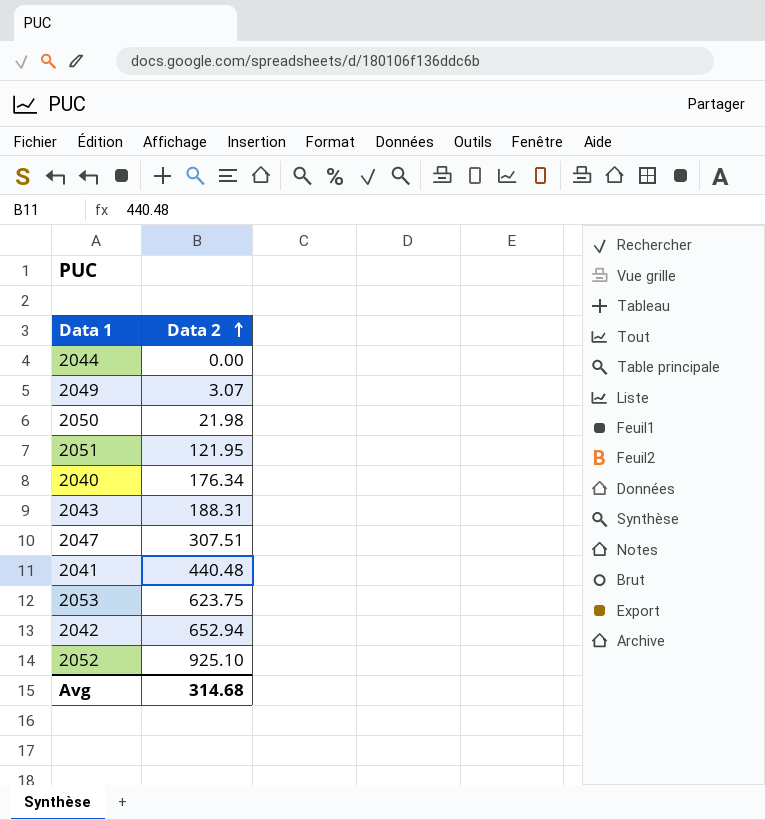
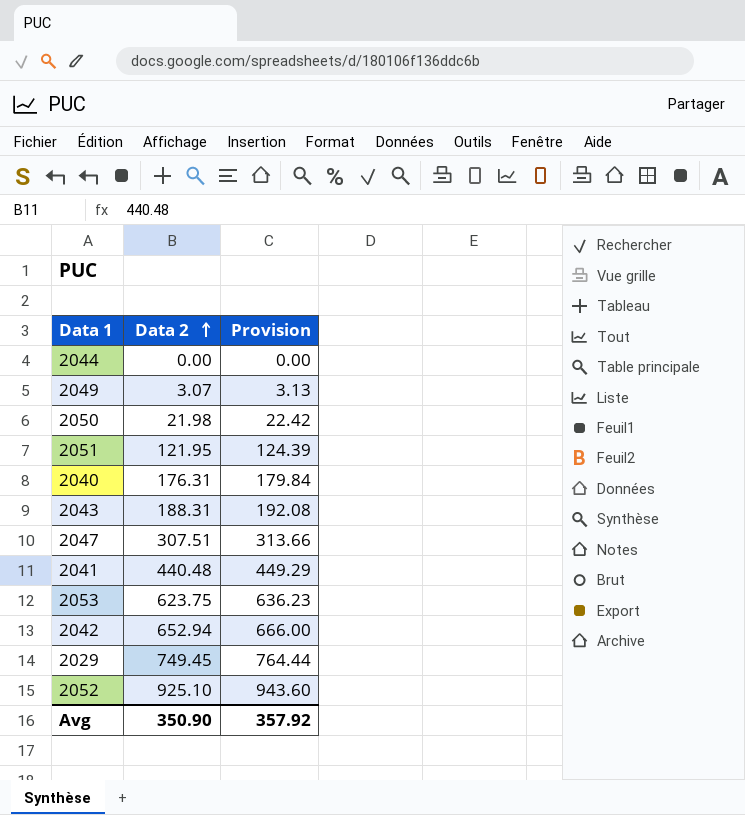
column Provision | formula: none -> [Data 2] * 1.02
2040 | Data 2: 176.34 -> 176.31
row 2029: none -> 749.45 | 764.44
Avg | Data 2: 314.68 -> 350.90

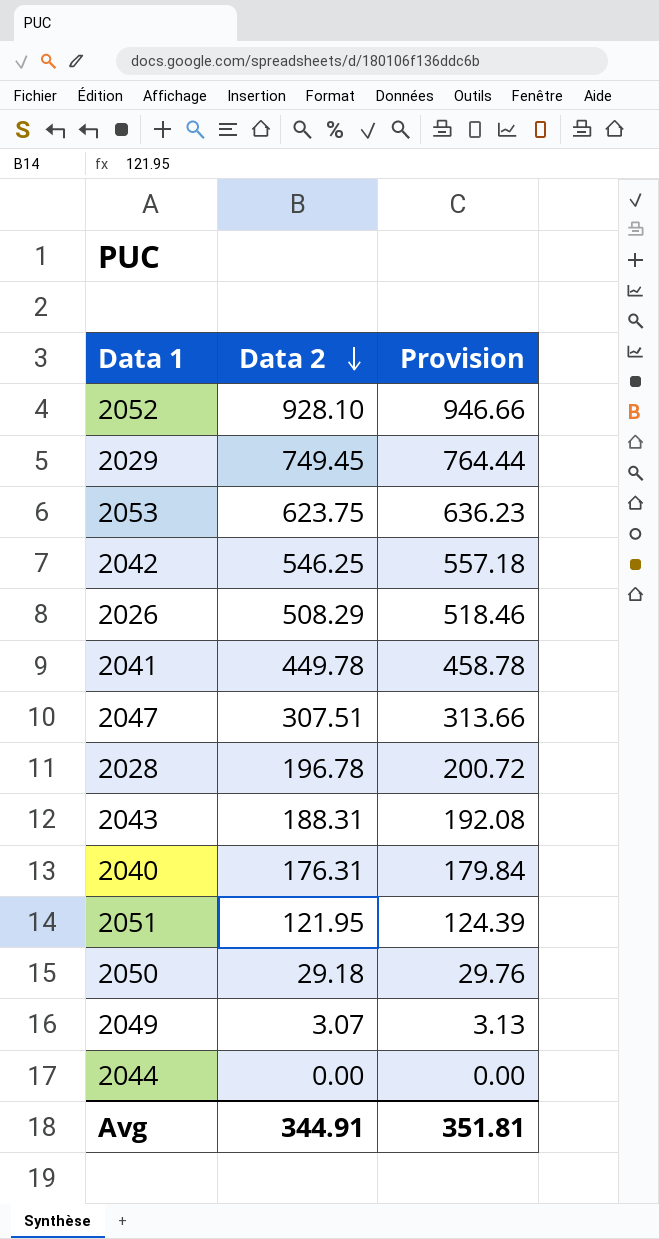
row order: Data 2 ascending -> Data 2 descending
2052 | Data 2: 925.10 -> 928.10
2052 | Provision: 943.60 -> 946.66
2042 | Data 2: 652.94 -> 546.25
2042 | Provision: 666.00 -> 557.18
row 2026: none -> 508.29 | 518.46
2041 | Data 2: 440.48 -> 449.78
2041 | Provision: 449.29 -> 458.78
row 2028: none -> 196.78 | 200.72
2050 | Data 2: 21.98 -> 29.18
2050 | Provision: 22.42 -> 29.76
Avg | Data 2: 350.90 -> 344.91
Avg | Provision: 357.92 -> 351.81

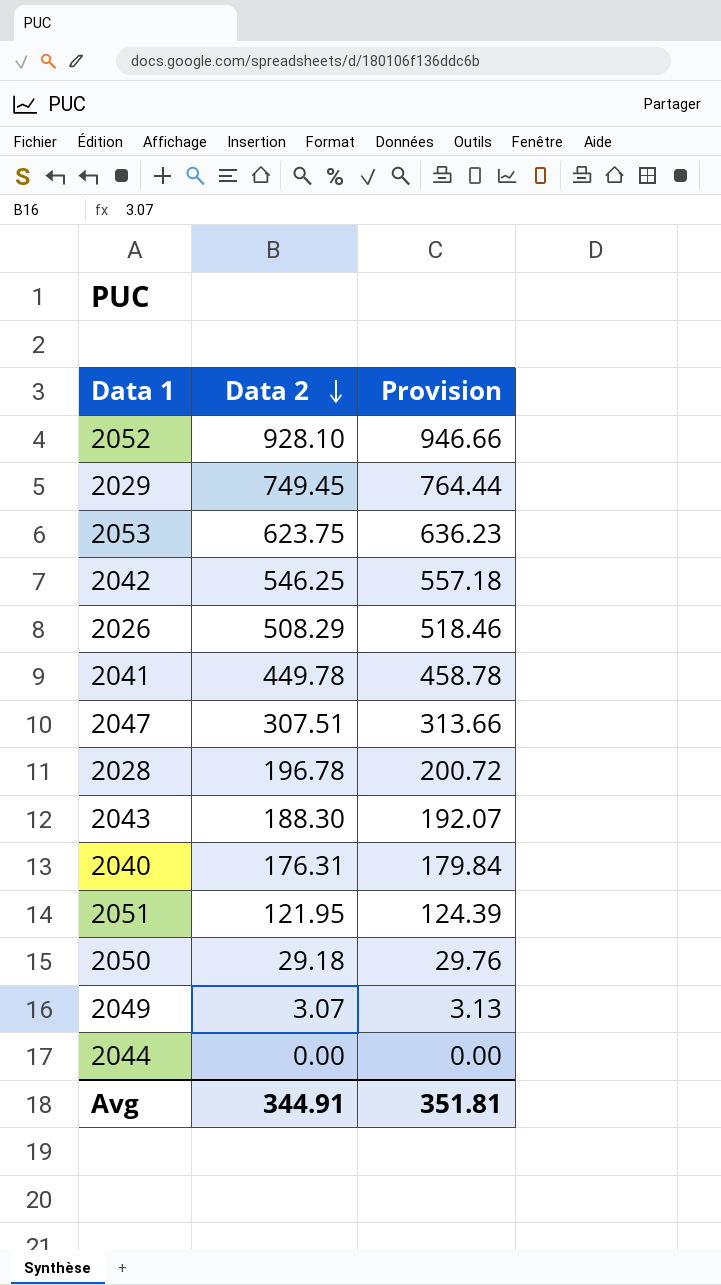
2043 | Data 2: 188.31 -> 188.30
2043 | Provision: 192.08 -> 192.07

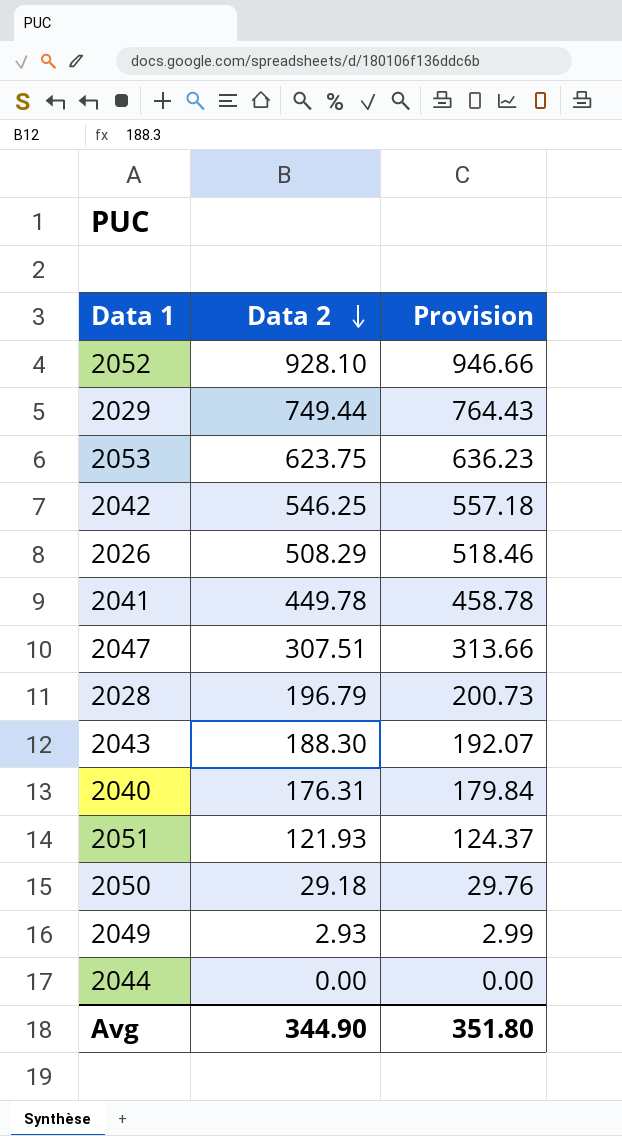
2029 | Data 2: 749.45 -> 749.44
2029 | Provision: 764.44 -> 764.43
2028 | Data 2: 196.78 -> 196.79
2028 | Provision: 200.72 -> 200.73
2051 | Data 2: 121.95 -> 121.93
2051 | Provision: 124.39 -> 124.37
2049 | Data 2: 3.07 -> 2.93
2049 | Provision: 3.13 -> 2.99
Avg | Data 2: 344.91 -> 344.90
Avg | Provision: 351.81 -> 351.80

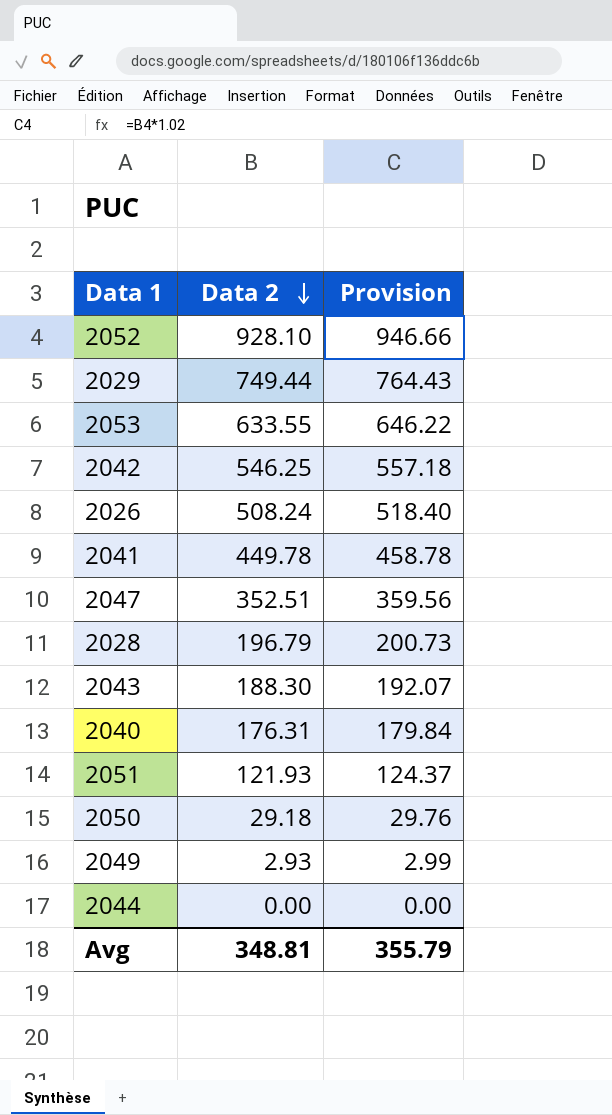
2053 | Data 2: 623.75 -> 633.55
2053 | Provision: 636.23 -> 646.22
2026 | Data 2: 508.29 -> 508.24
2026 | Provision: 518.46 -> 518.40
2047 | Data 2: 307.51 -> 352.51
2047 | Provision: 313.66 -> 359.56
Avg | Data 2: 344.90 -> 348.81
Avg | Provision: 351.80 -> 355.79

